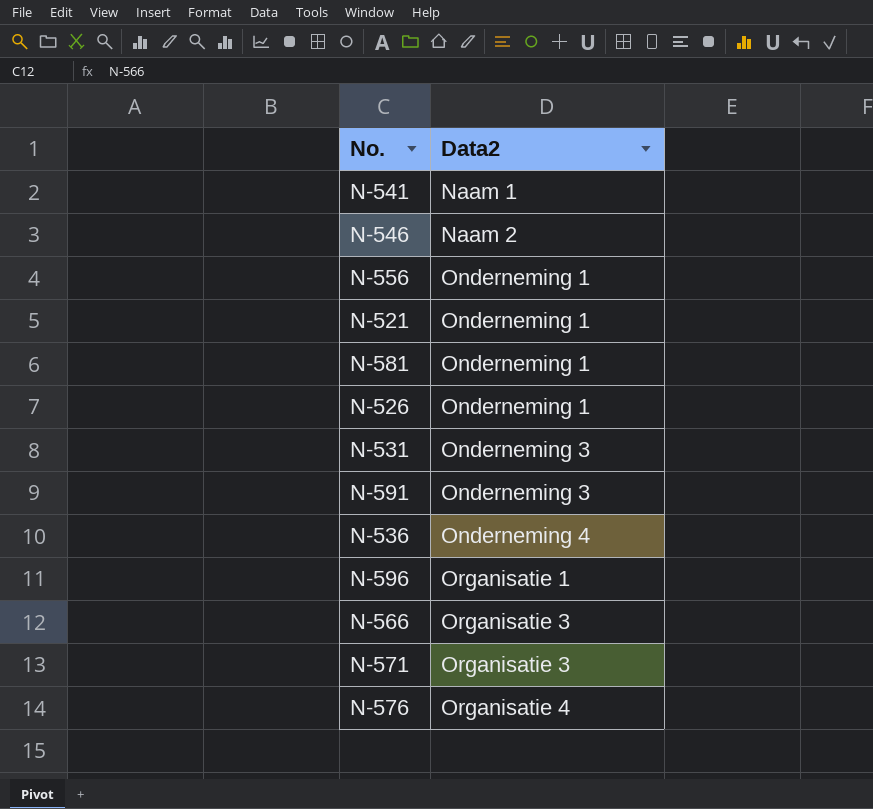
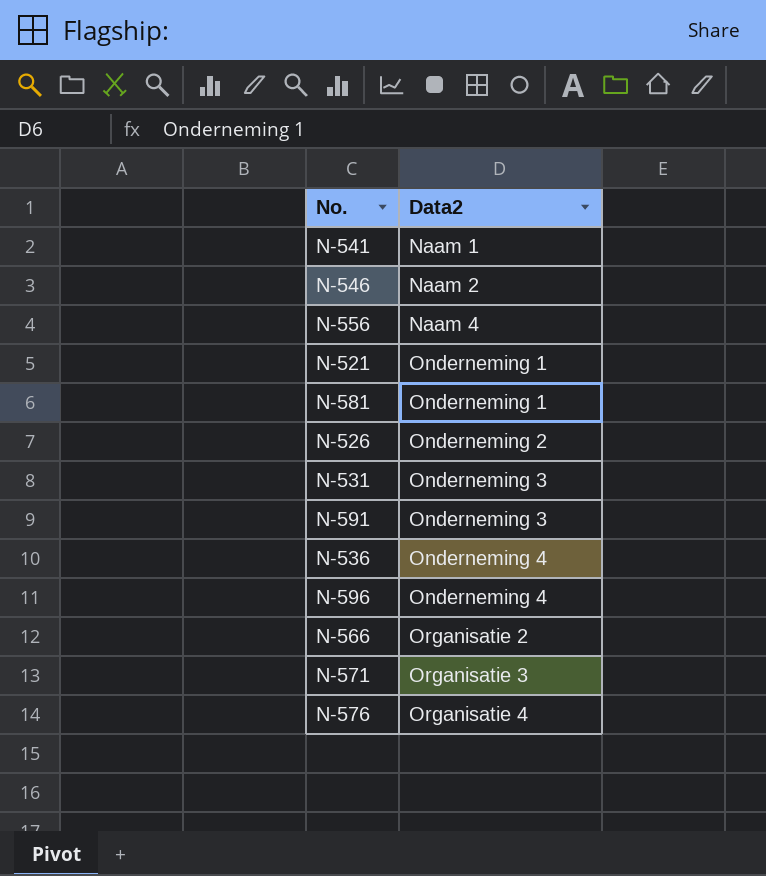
N-556 | Data2: Onderneming 1 -> Naam 4
N-526 | Data2: Onderneming 1 -> Onderneming 2
N-596 | Data2: Organisatie 1 -> Onderneming 4
N-566 | Data2: Organisatie 3 -> Organisatie 2

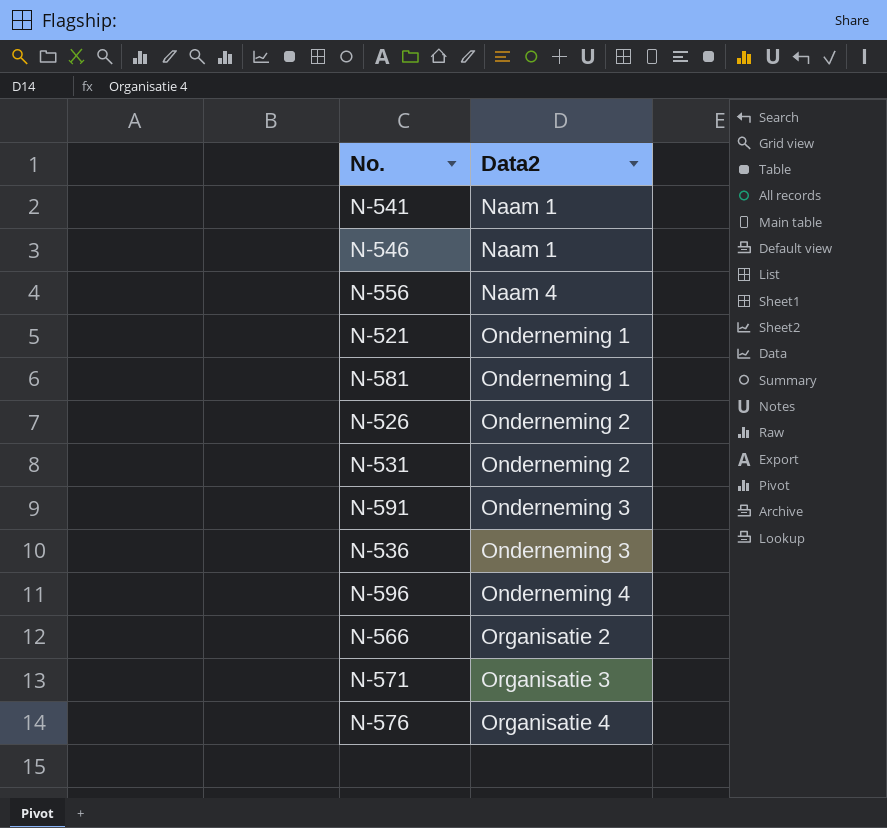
N-546 | Data2: Naam 2 -> Naam 1
N-531 | Data2: Onderneming 3 -> Onderneming 2
N-536 | Data2: Onderneming 4 -> Onderneming 3

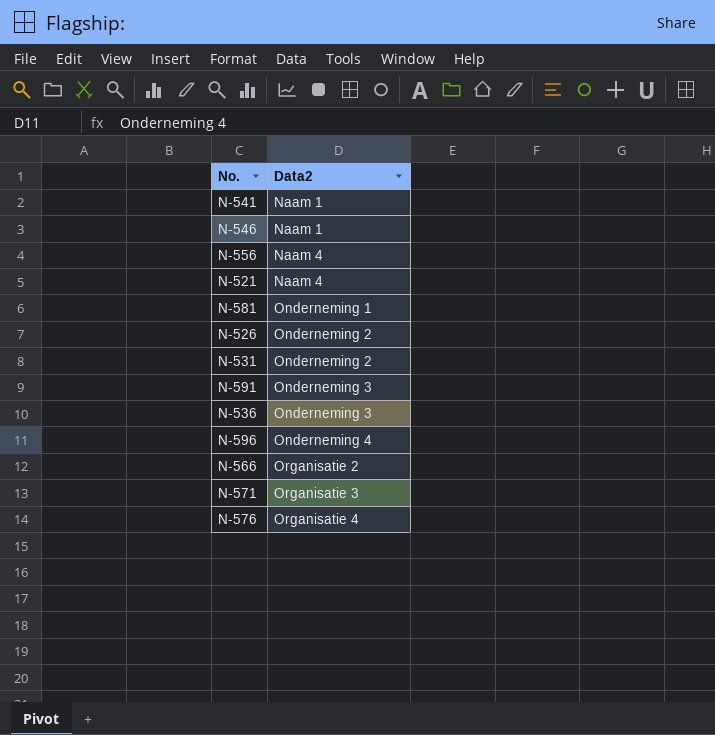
N-521 | Data2: Onderneming 1 -> Naam 4

